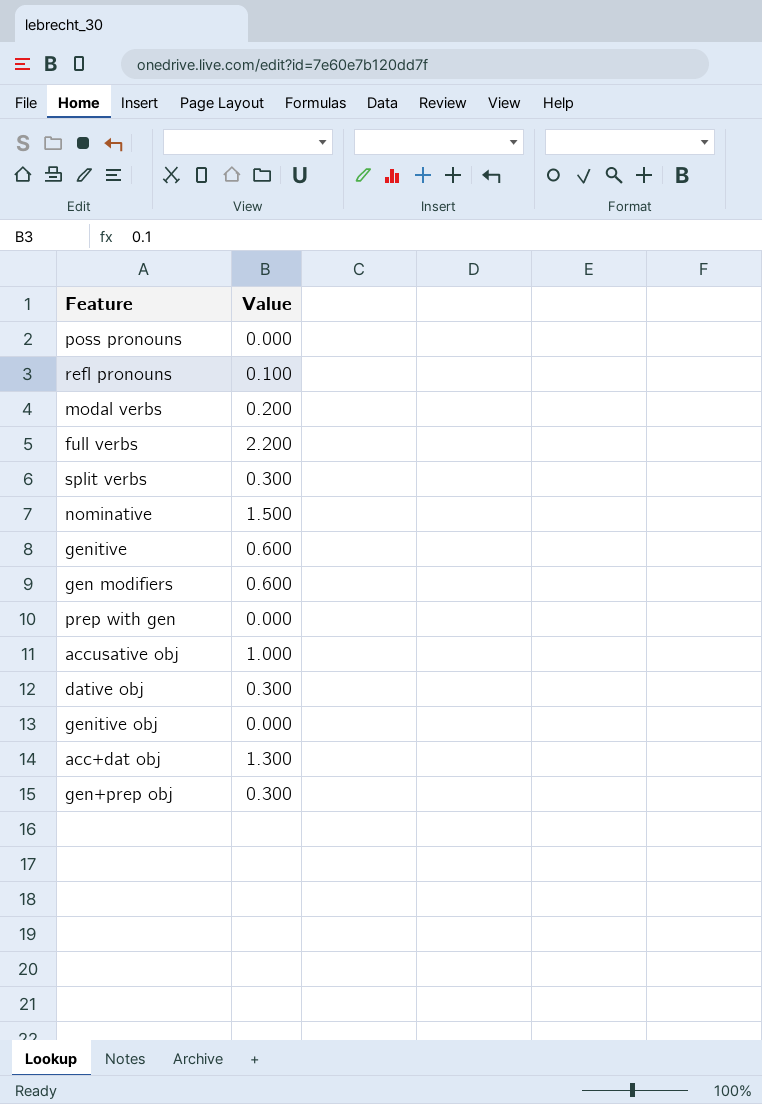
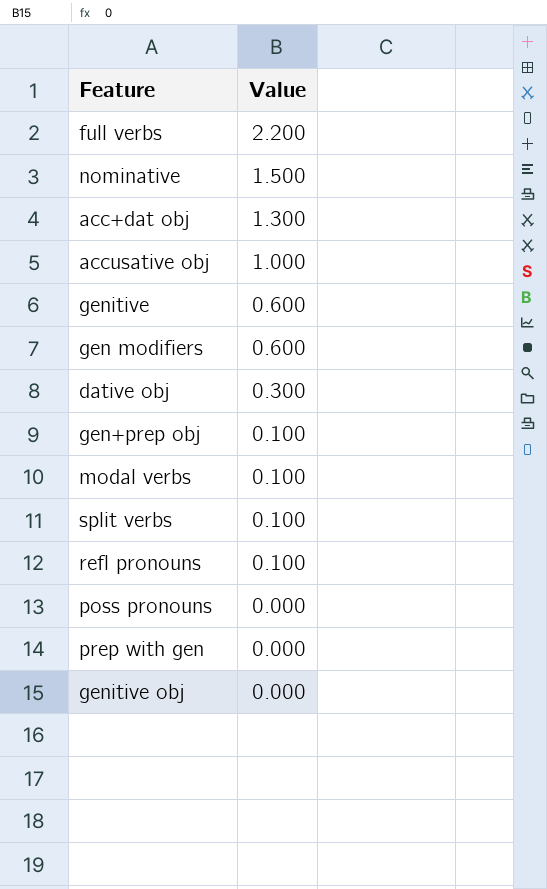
row order: none -> Value descending
gen+prep obj | Value: 0.300 -> 0.100
modal verbs | Value: 0.200 -> 0.100
split verbs | Value: 0.300 -> 0.100

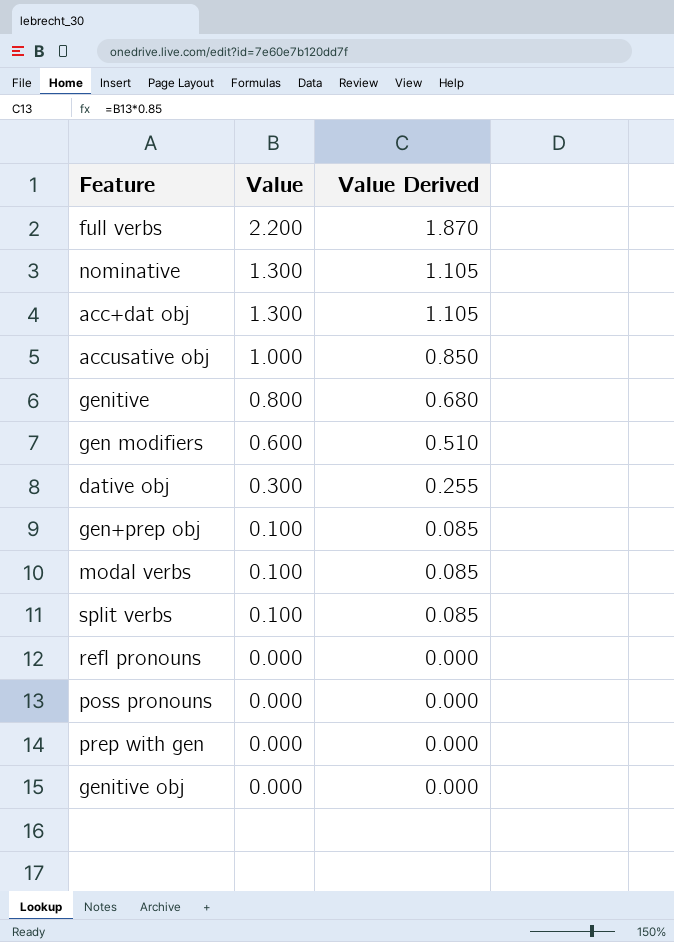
column Value Derived | formula: none -> [Value] * 0.85
nominative | Value: 1.500 -> 1.300
genitive | Value: 0.600 -> 0.800
refl pronouns | Value: 0.100 -> 0.000

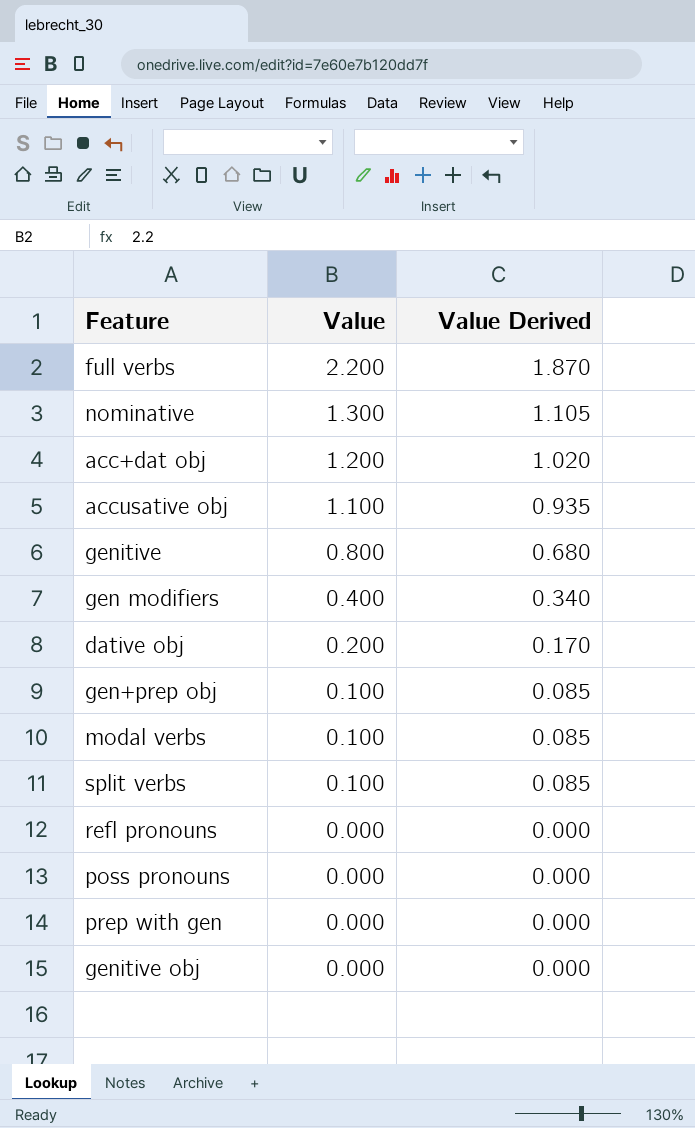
acc+dat obj | Value: 1.300 -> 1.200
acc+dat obj | Value Derived: 1.105 -> 1.020
accusative obj | Value: 1.000 -> 1.100
accusative obj | Value Derived: 0.850 -> 0.935
gen modifiers | Value: 0.600 -> 0.400
gen modifiers | Value Derived: 0.510 -> 0.340
dative obj | Value: 0.300 -> 0.200
dative obj | Value Derived: 0.255 -> 0.170

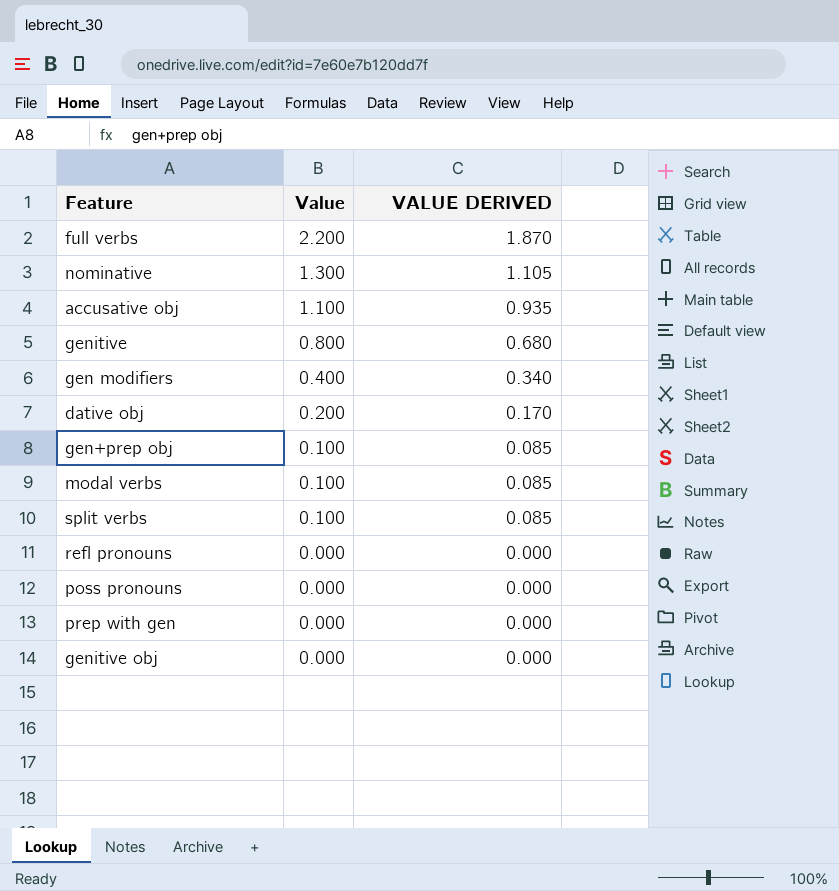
column name: Value Derived -> VALUE DERIVED
row acc+dat obj: 1.200 | 1.020 -> none

